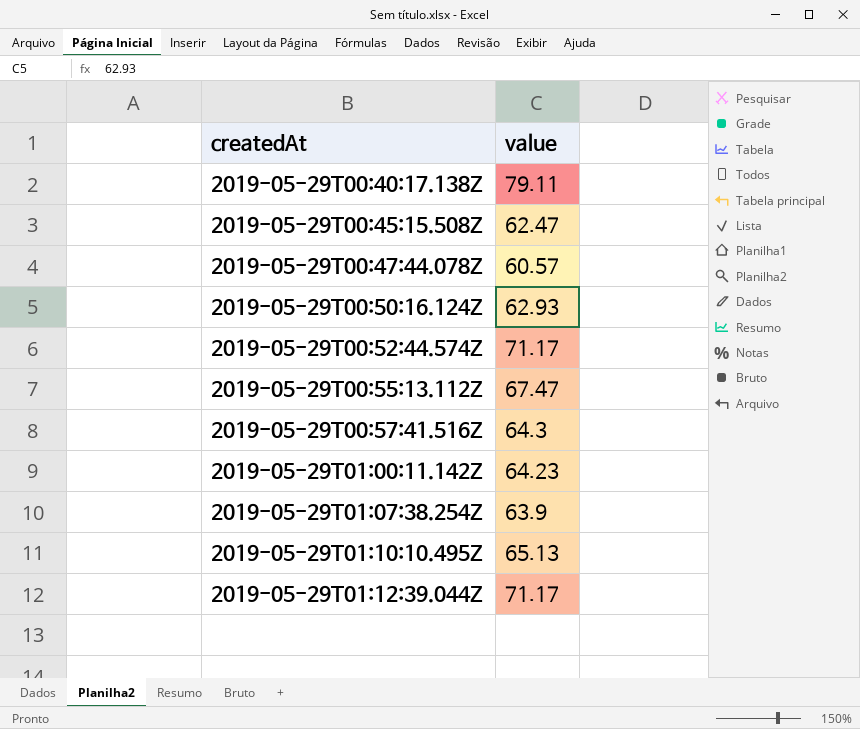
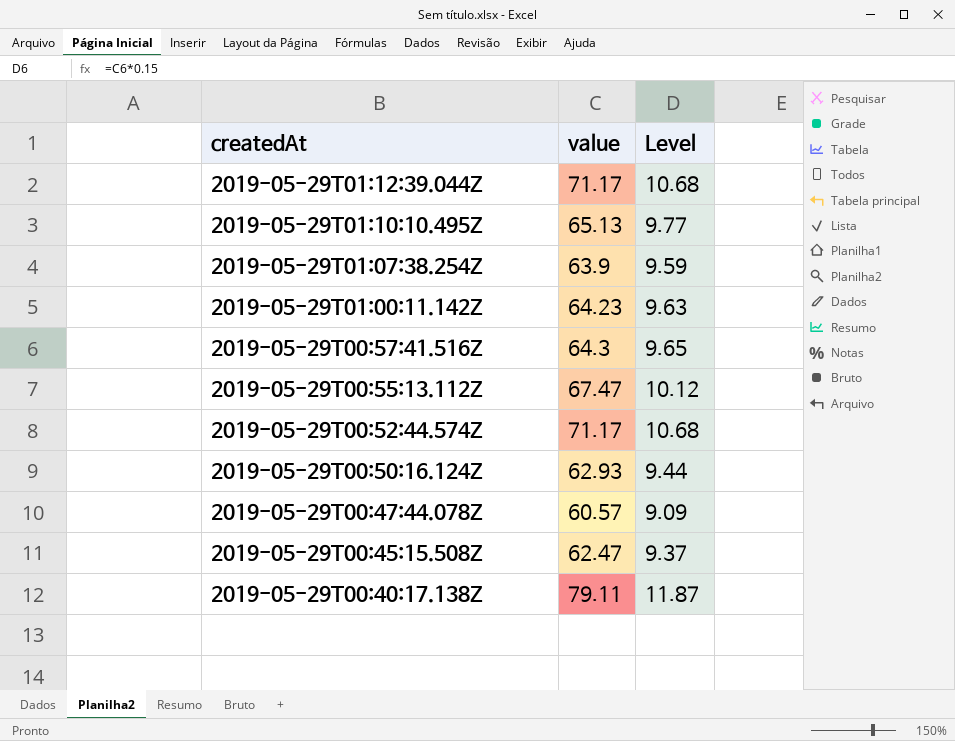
row order: createdAt ascending -> createdAt descending
column Level | formula: none -> [value] * 0.15

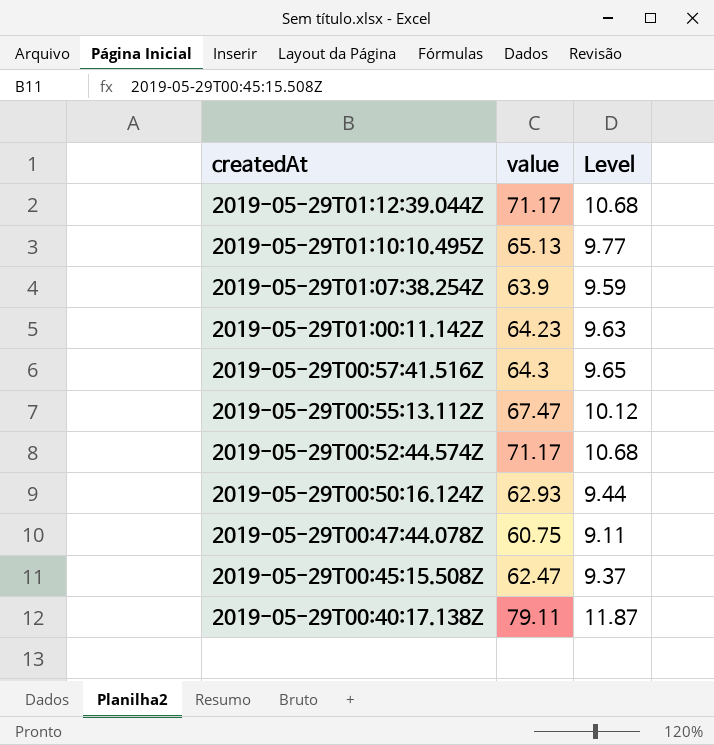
2019-05-29T00:47:44.078Z | value: 60.57 -> 60.75
2019-05-29T00:47:44.078Z | Level: 9.09 -> 9.11

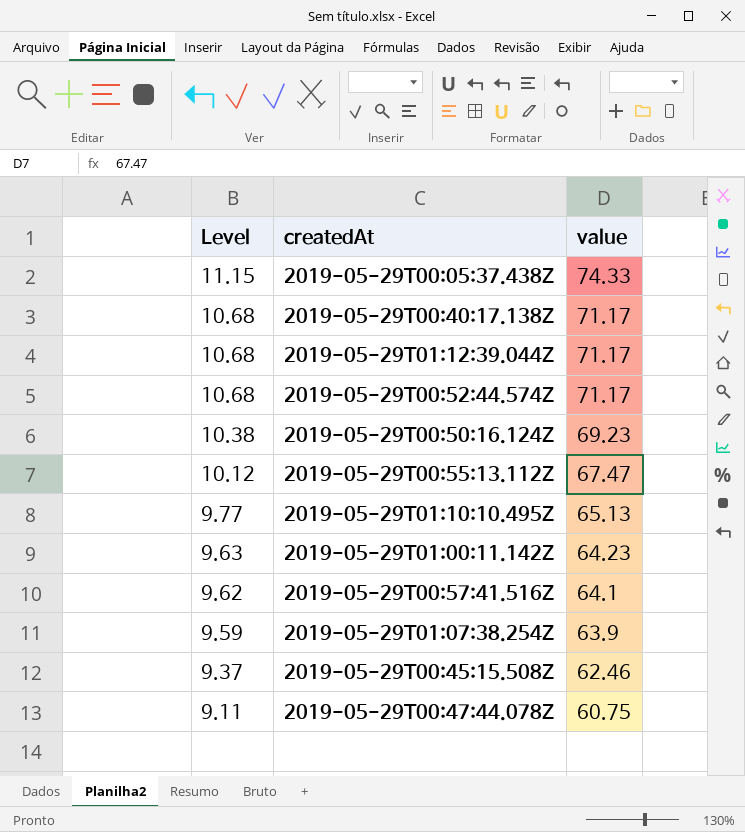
row order: createdAt descending -> Level descending
column Level | position: 3 -> 1
row 2019-05-29T00:05:37.438Z: none -> 11.15 | 74.33
2019-05-29T00:40:17.138Z | Level: 11.87 -> 10.68
2019-05-29T00:40:17.138Z | value: 79.11 -> 71.17
2019-05-29T00:50:16.124Z | Level: 9.44 -> 10.38
2019-05-29T00:50:16.124Z | value: 62.93 -> 69.23
2019-05-29T00:57:41.516Z | Level: 9.65 -> 9.62
2019-05-29T00:57:41.516Z | value: 64.3 -> 64.1
2019-05-29T00:45:15.508Z | value: 62.47 -> 62.46

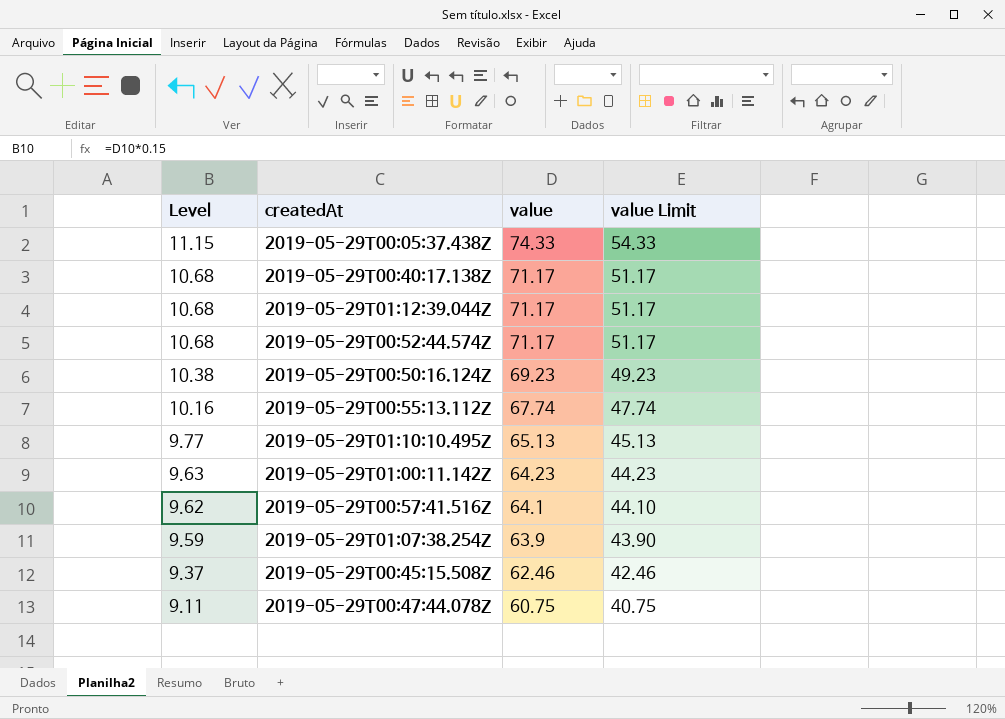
column value Limit | formula: none -> [value] - 20
2019-05-29T00:55:13.112Z | Level: 10.12 -> 10.16
2019-05-29T00:55:13.112Z | value: 67.47 -> 67.74

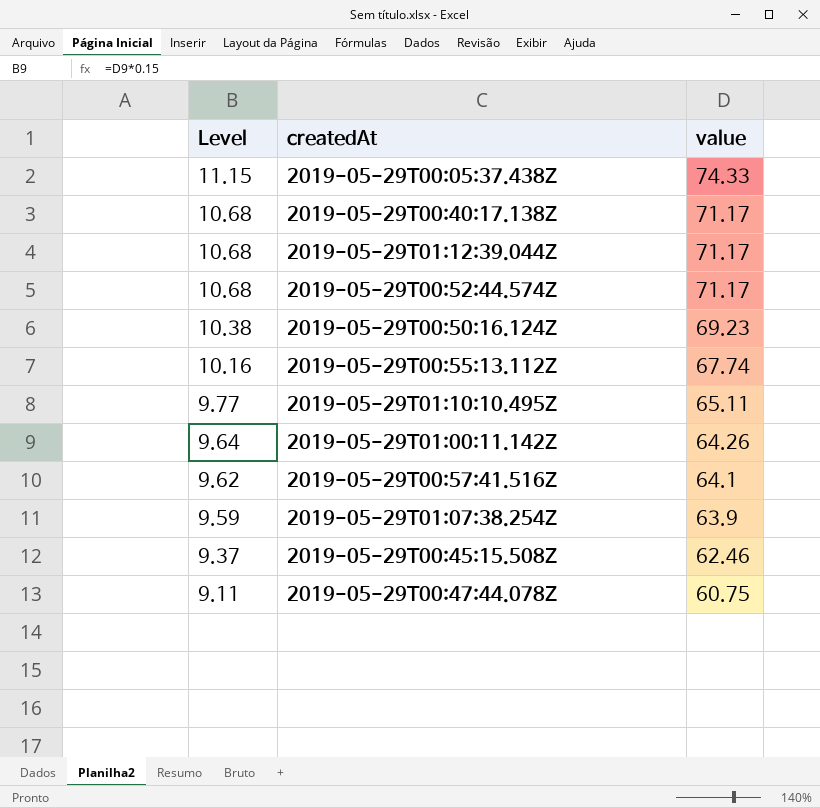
column value Limit | formula: [value] - 20 -> none
2019-05-29T01:10:10.495Z | value: 65.13 -> 65.11
2019-05-29T01:00:11.142Z | Level: 9.63 -> 9.64
2019-05-29T01:00:11.142Z | value: 64.23 -> 64.26

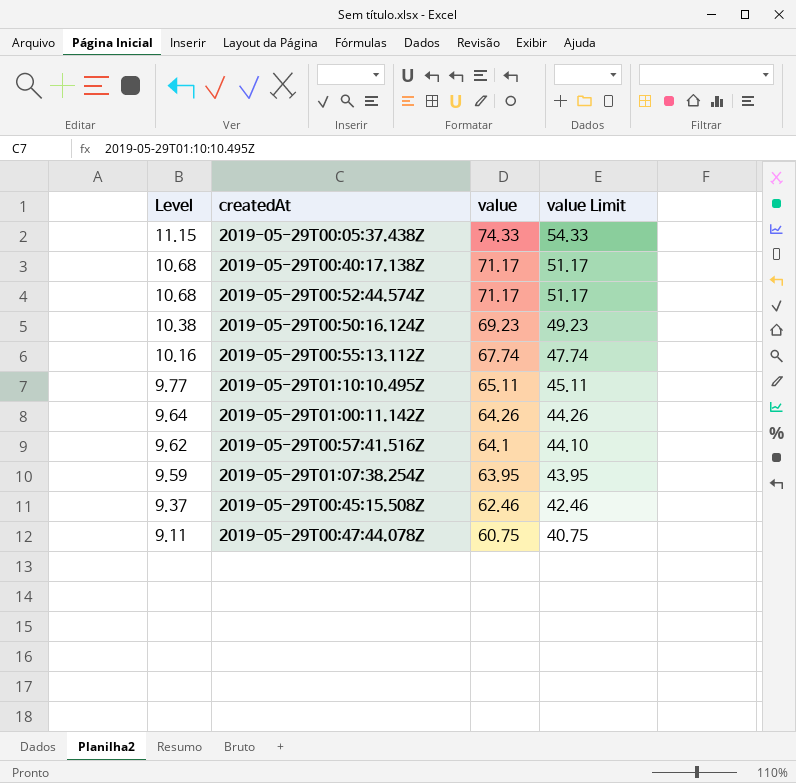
column value Limit | formula: none -> [value] - 20
row 2019-05-29T01:12:39.044Z: 10.68 | 71.17 -> none
2019-05-29T01:07:38.254Z | value: 63.9 -> 63.95

